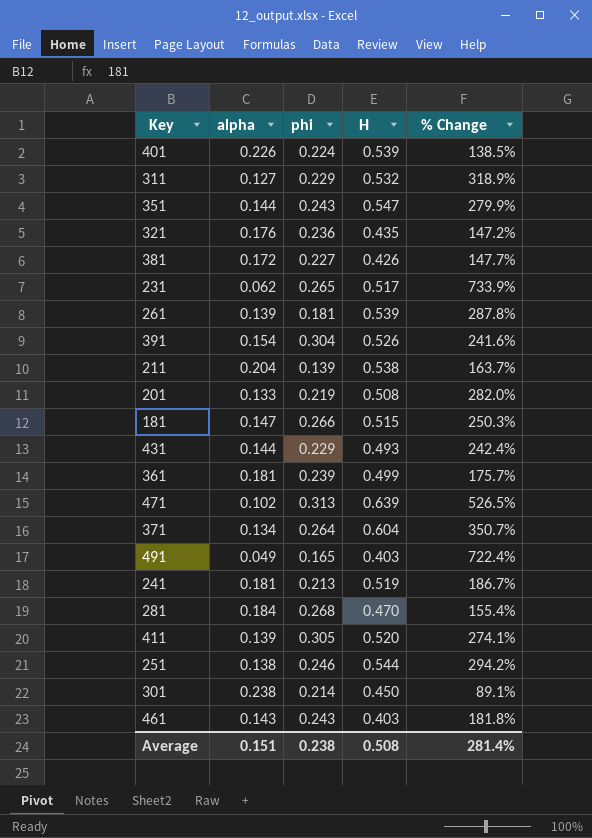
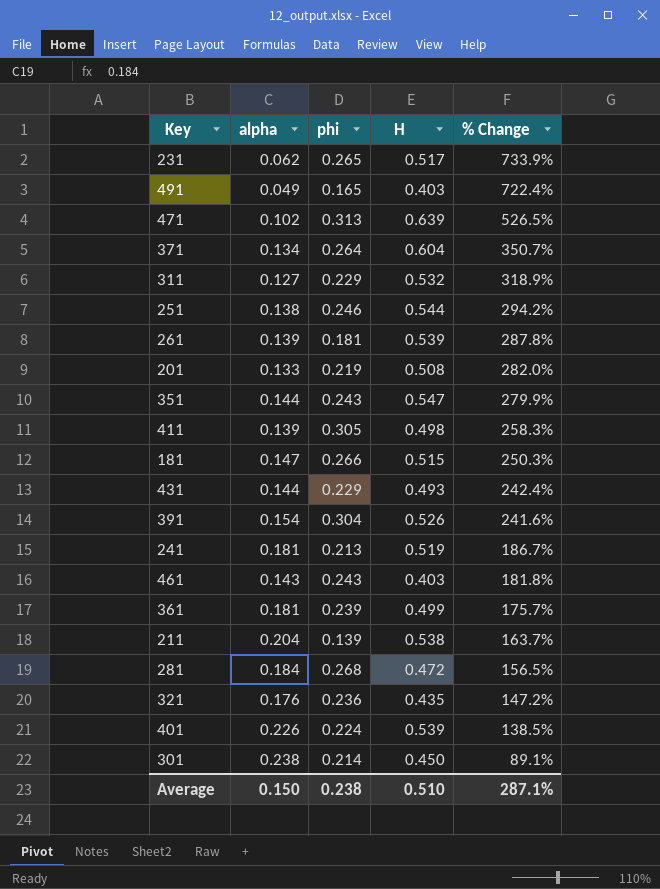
row order: none -> % Change descending
row 381: 0.172 | 0.227 | 0.426 | 147.7% -> none
411 | H: 0.520 -> 0.498
411 | % Change: 274.1% -> 258.3%
281 | H: 0.470 -> 0.472
281 | % Change: 155.4% -> 156.5%
Average | alpha: 0.151 -> 0.150
Average | H: 0.508 -> 0.510
Average | % Change: 281.4% -> 287.1%

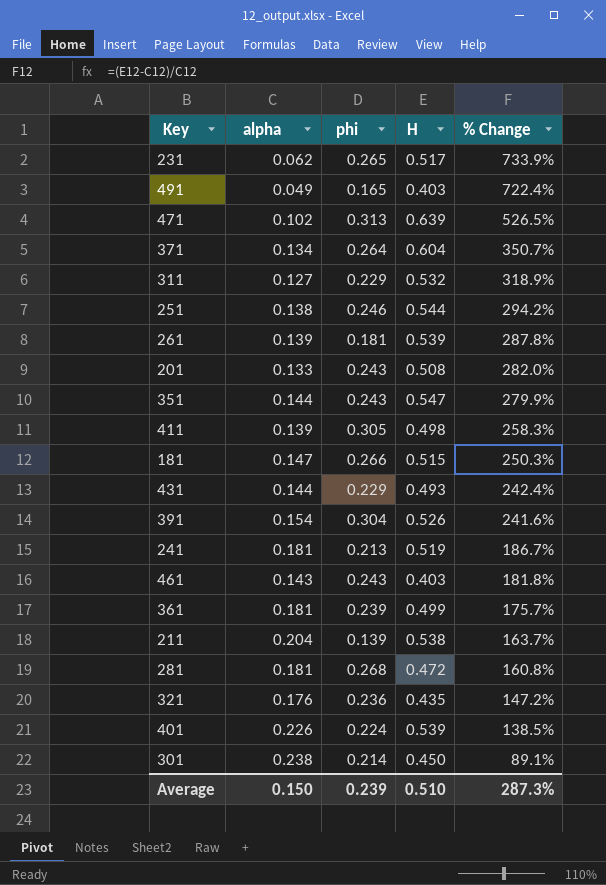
201 | phi: 0.219 -> 0.243
281 | alpha: 0.184 -> 0.181
281 | % Change: 156.5% -> 160.8%
Average | phi: 0.238 -> 0.239
Average | % Change: 287.1% -> 287.3%

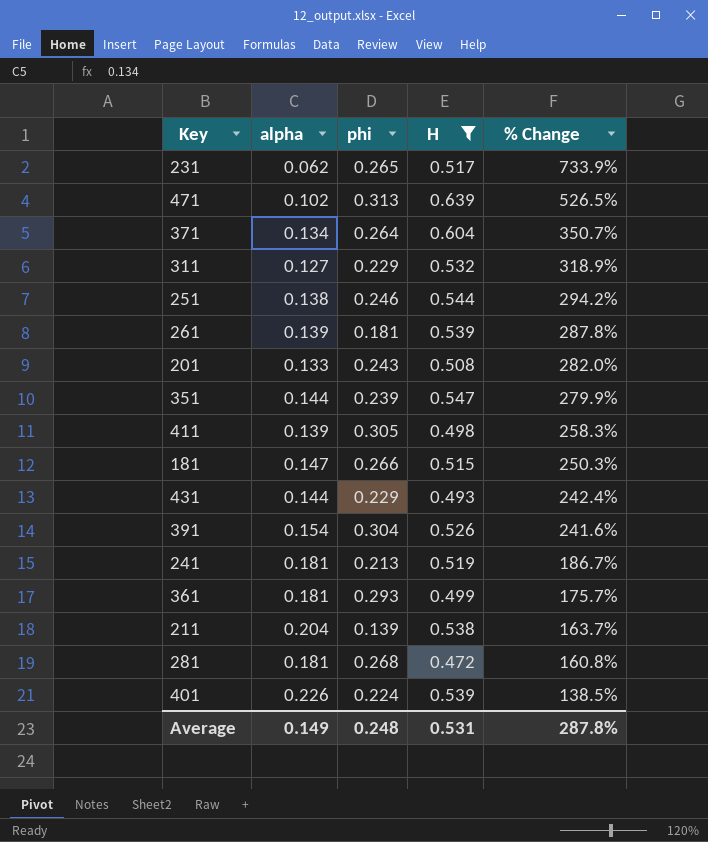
filter: none -> H >= 0.472
351 | phi: 0.243 -> 0.239
361 | phi: 0.239 -> 0.293
Average | alpha: 0.150 -> 0.149
Average | phi: 0.239 -> 0.248
Average | H: 0.510 -> 0.531
Average | % Change: 287.3% -> 287.8%

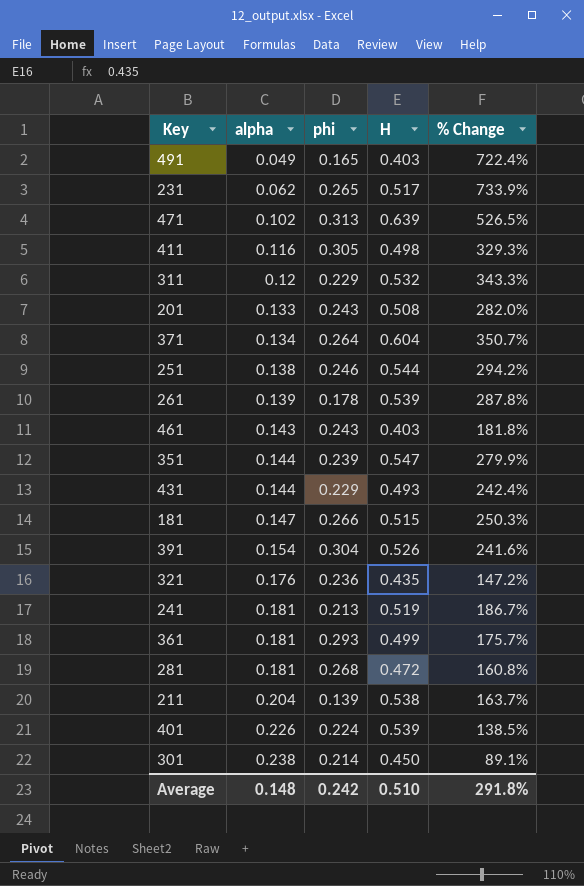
filter: H >= 0.472 -> none
row order: % Change descending -> alpha ascending
411 | alpha: 0.139 -> 0.116
411 | % Change: 258.3% -> 329.3%
311 | alpha: 0.127 -> 0.12
311 | % Change: 318.9% -> 343.3%
261 | phi: 0.181 -> 0.178
Average | alpha: 0.149 -> 0.148
Average | phi: 0.248 -> 0.242
Average | H: 0.531 -> 0.510
Average | % Change: 287.8% -> 291.8%

